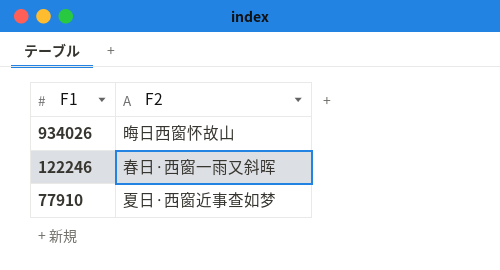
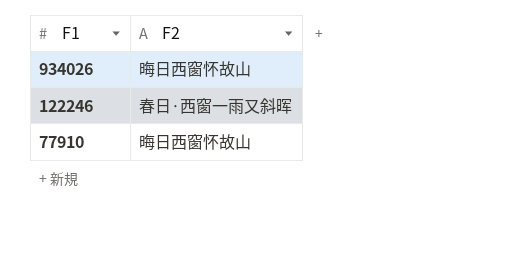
77910 | F2: 夏日·西窗近事查如梦 -> 晦日西窗怀故山

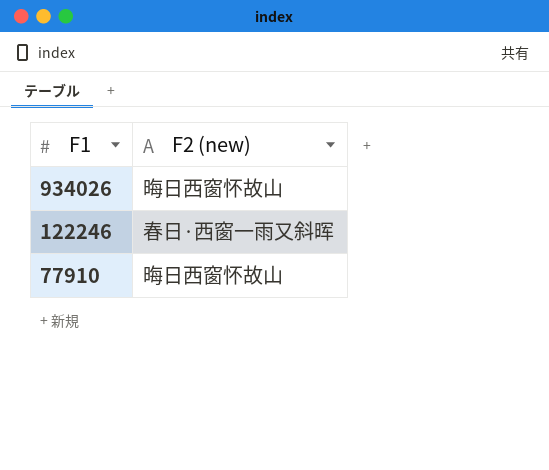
column name: F2 -> F2 (new)

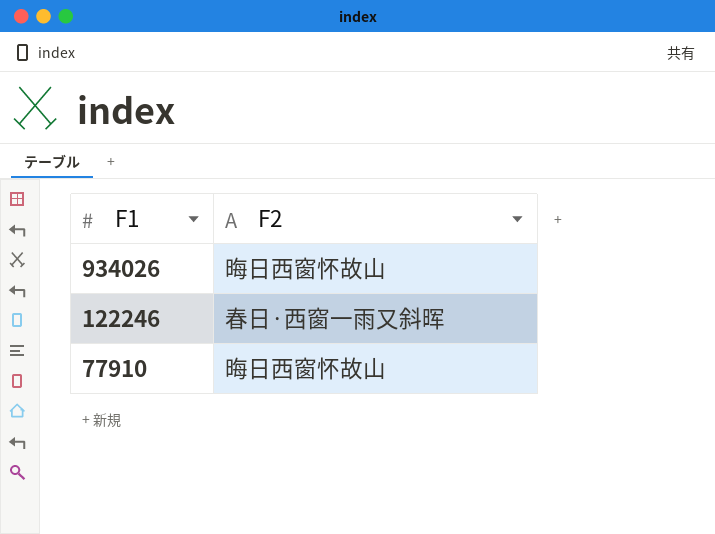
column name: F2 (new) -> F2

